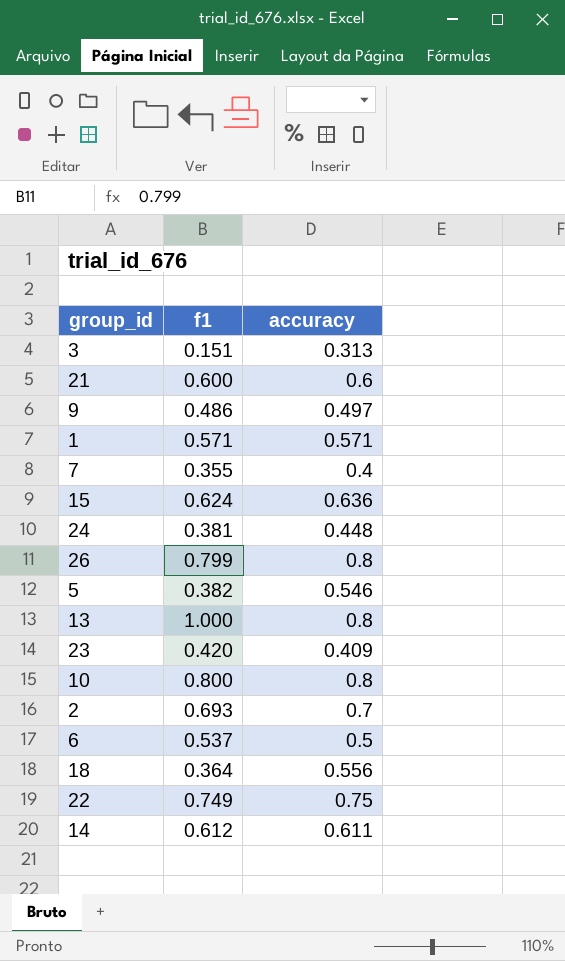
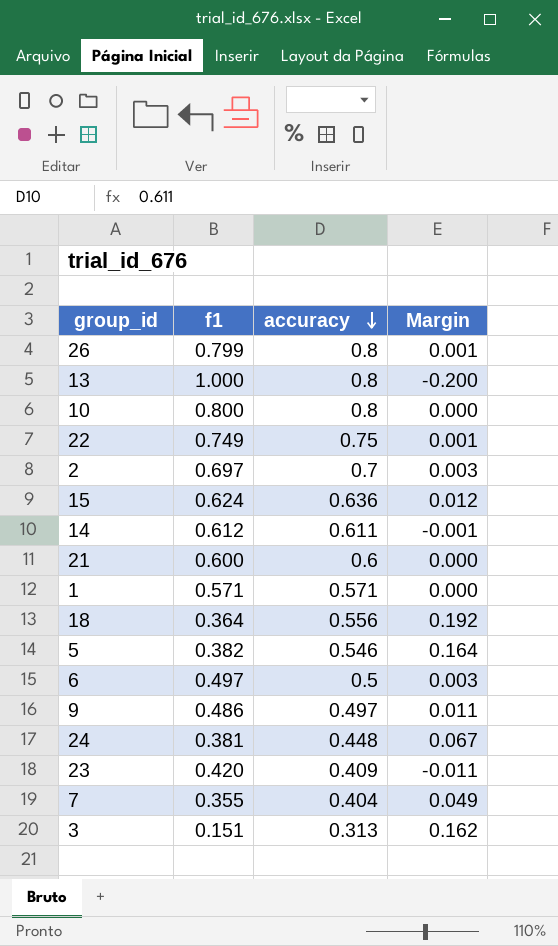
row order: none -> accuracy descending
column Margin | formula: none -> [accuracy] - [f1]
2 | f1: 0.693 -> 0.697
6 | f1: 0.537 -> 0.497
7 | accuracy: 0.4 -> 0.404

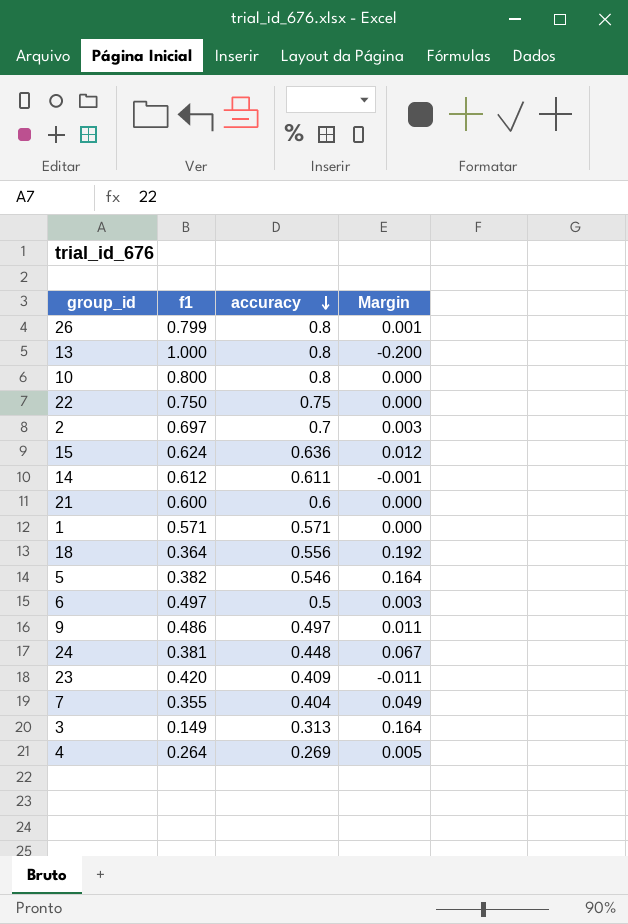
22 | f1: 0.749 -> 0.750
22 | Margin: 0.001 -> 0.000
3 | f1: 0.151 -> 0.149
3 | Margin: 0.162 -> 0.164
row 4: none -> 0.264 | 0.269 | 0.005

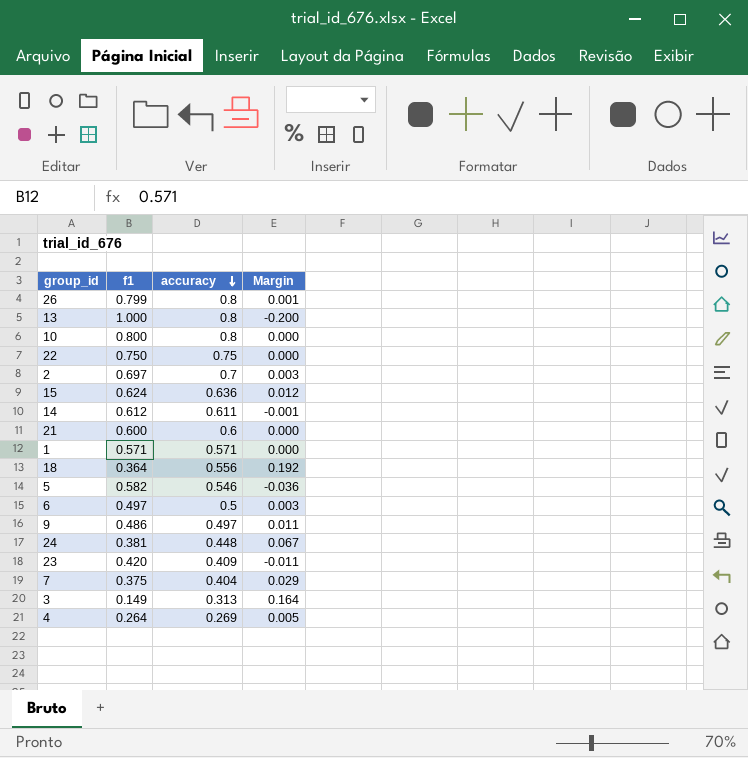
5 | f1: 0.382 -> 0.582
5 | Margin: 0.164 -> -0.036
7 | f1: 0.355 -> 0.375
7 | Margin: 0.049 -> 0.029

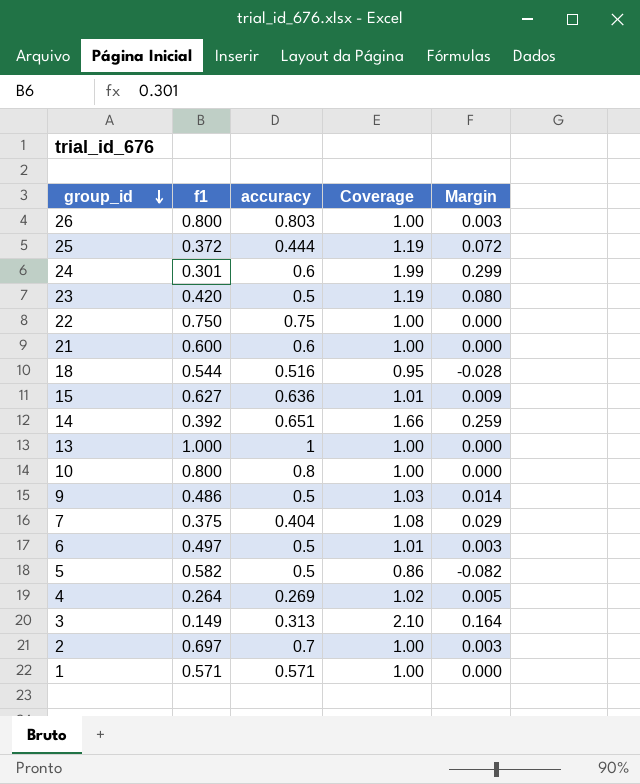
row order: accuracy descending -> group_id descending
column Coverage | formula: none -> [accuracy] / [f1]
26 | f1: 0.799 -> 0.800
26 | accuracy: 0.8 -> 0.803
26 | Margin: 0.001 -> 0.003
row 25: none -> 0.372 | 0.444 | 1.19 | 0.072
24 | f1: 0.381 -> 0.301
24 | accuracy: 0.448 -> 0.6
24 | Margin: 0.067 -> 0.299
23 | accuracy: 0.409 -> 0.5
23 | Margin: -0.011 -> 0.080
18 | f1: 0.364 -> 0.544
18 | accuracy: 0.556 -> 0.516
18 | Margin: 0.192 -> -0.028
15 | f1: 0.624 -> 0.627
15 | Margin: 0.012 -> 0.009
14 | f1: 0.612 -> 0.392
14 | accuracy: 0.611 -> 0.651
14 | Margin: -0.001 -> 0.259
13 | accuracy: 0.8 -> 1
13 | Margin: -0.200 -> 0.000
9 | accuracy: 0.497 -> 0.5
9 | Margin: 0.011 -> 0.014
5 | accuracy: 0.546 -> 0.5
5 | Margin: -0.036 -> -0.082

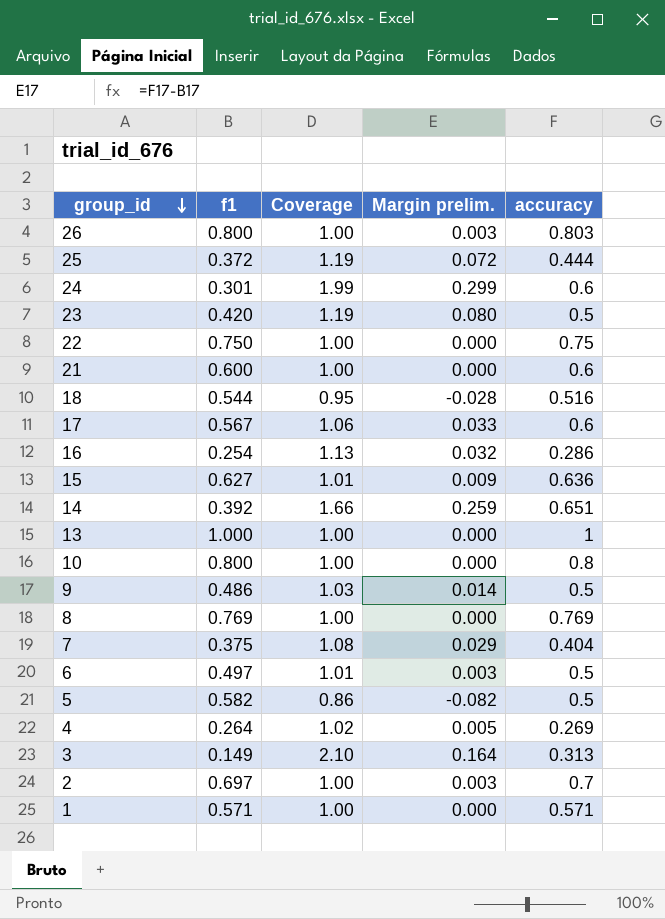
column name: Margin -> Margin prelim.
column accuracy | position: 3 -> 5
row 17: none -> 0.567 | 1.06 | 0.033 | 0.6
row 16: none -> 0.254 | 1.13 | 0.032 | 0.286
row 8: none -> 0.769 | 1.00 | 0.000 | 0.769

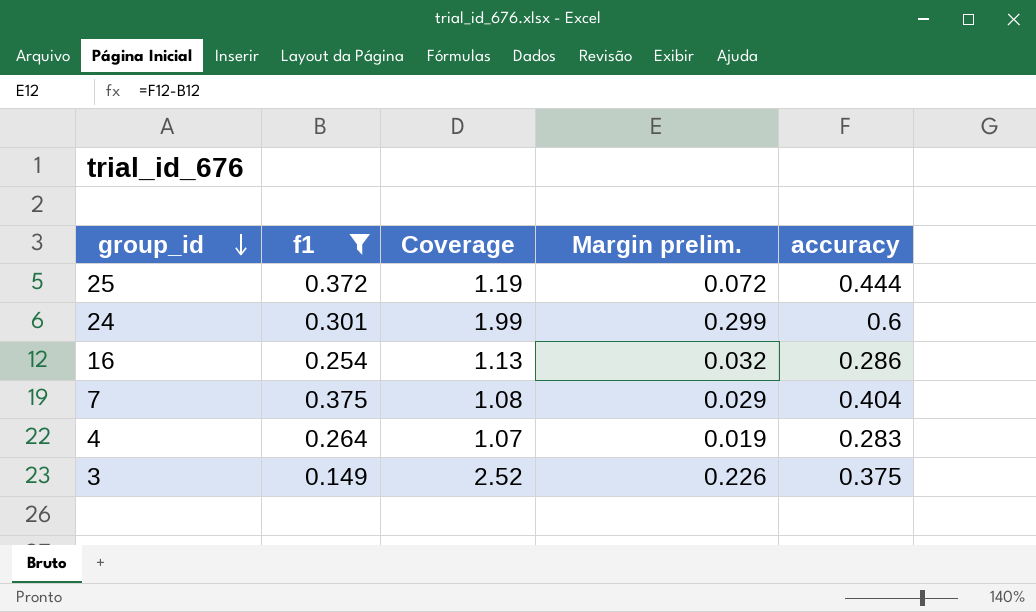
filter: none -> f1 <= 0.375
4 | Coverage: 1.02 -> 1.07
4 | Margin prelim.: 0.005 -> 0.019
4 | accuracy: 0.269 -> 0.283
3 | Coverage: 2.10 -> 2.52
3 | Margin prelim.: 0.164 -> 0.226
3 | accuracy: 0.313 -> 0.375

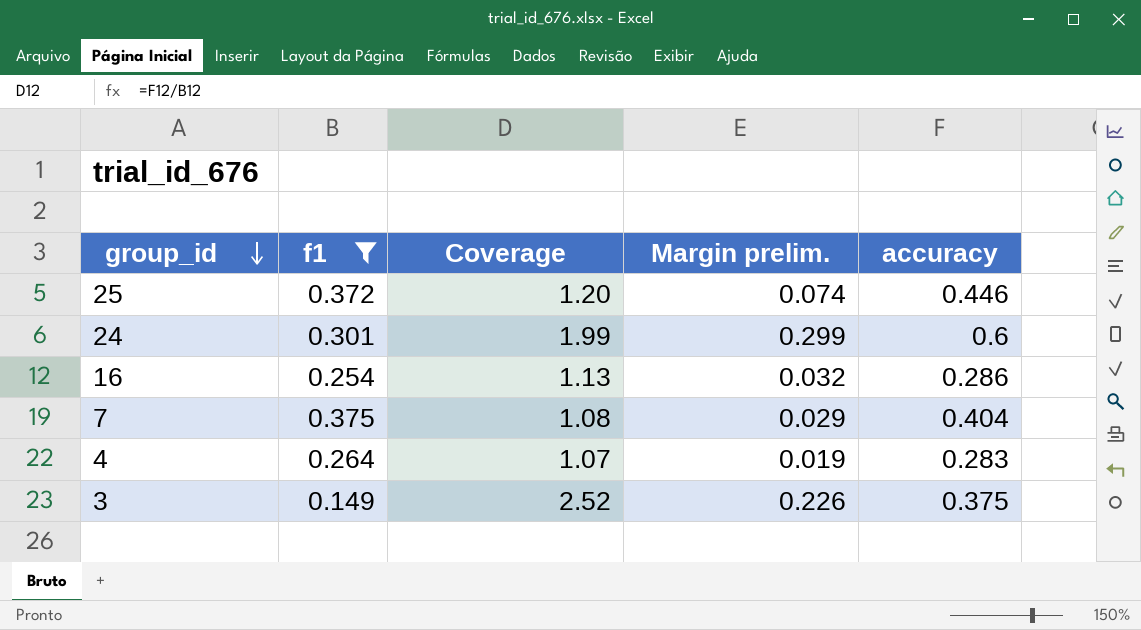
25 | Coverage: 1.19 -> 1.20
25 | Margin prelim.: 0.072 -> 0.074
25 | accuracy: 0.444 -> 0.446

